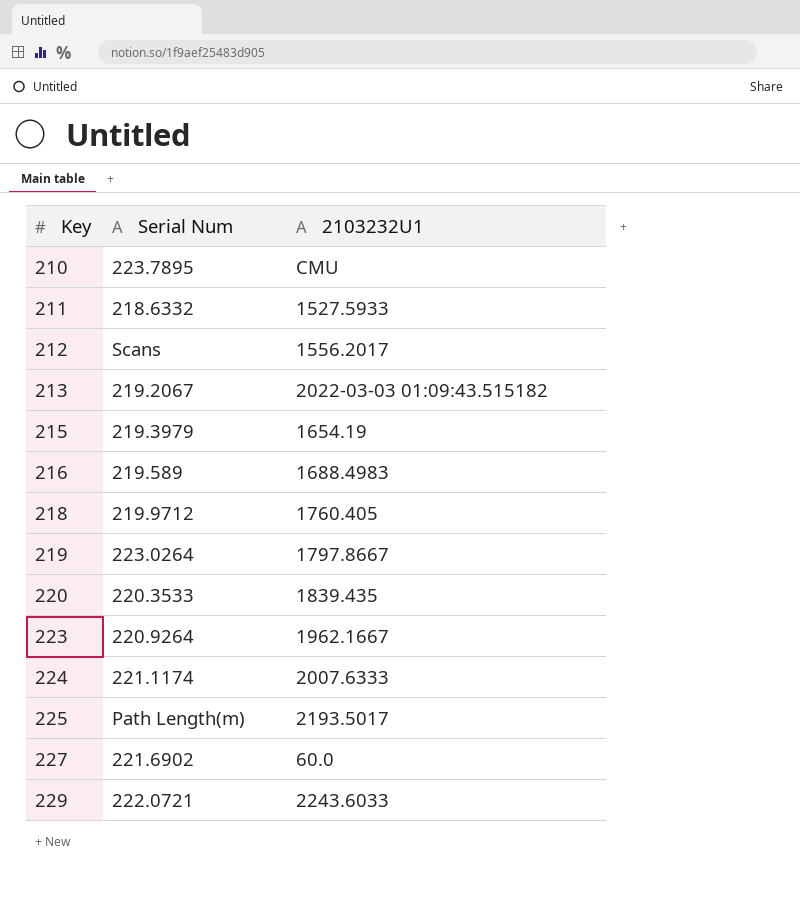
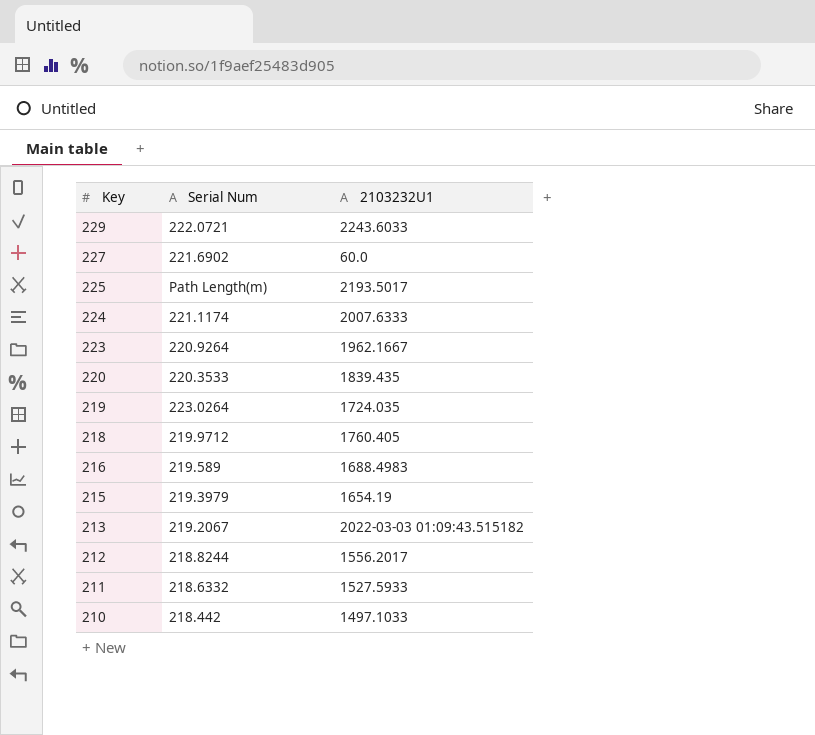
row order: Key ascending -> Key descending
219 | 2103232U1: 1797.8667 -> 1724.035
212 | Serial Num: Scans -> 218.8244
210 | Serial Num: 223.7895 -> 218.442
210 | 2103232U1: CMU -> 1497.1033

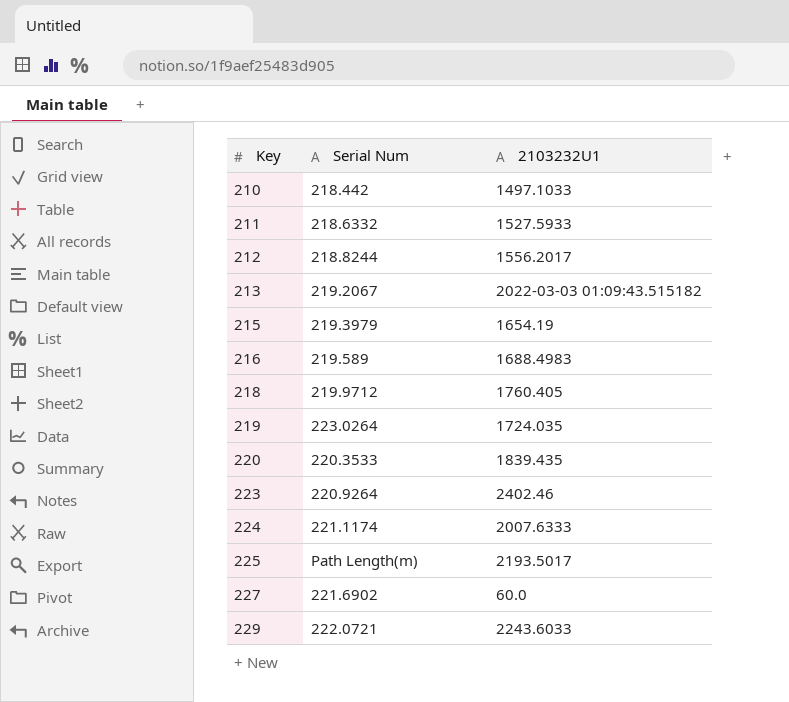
row order: Key descending -> Key ascending
223 | 2103232U1: 1962.1667 -> 2402.46

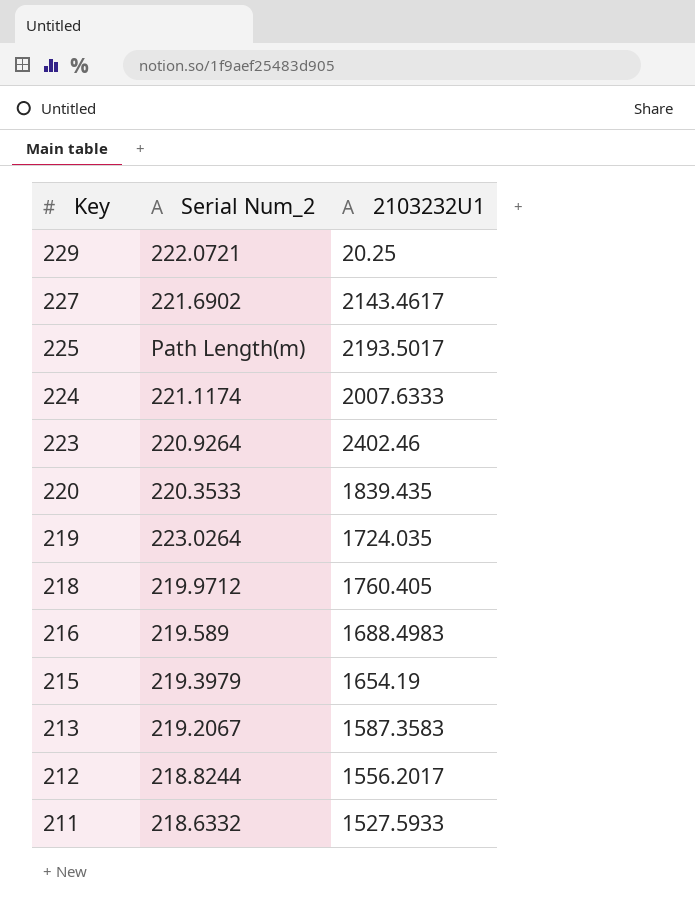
row order: Key ascending -> Key descending
column name: Serial Num -> Serial Num_2
row 210: 218.442 | 1497.1033 -> none
229 | 2103232U1: 2243.6033 -> 20.25
227 | 2103232U1: 60.0 -> 2143.4617
213 | 2103232U1: 2022-03-03 01:09:43.515182 -> 1587.3583

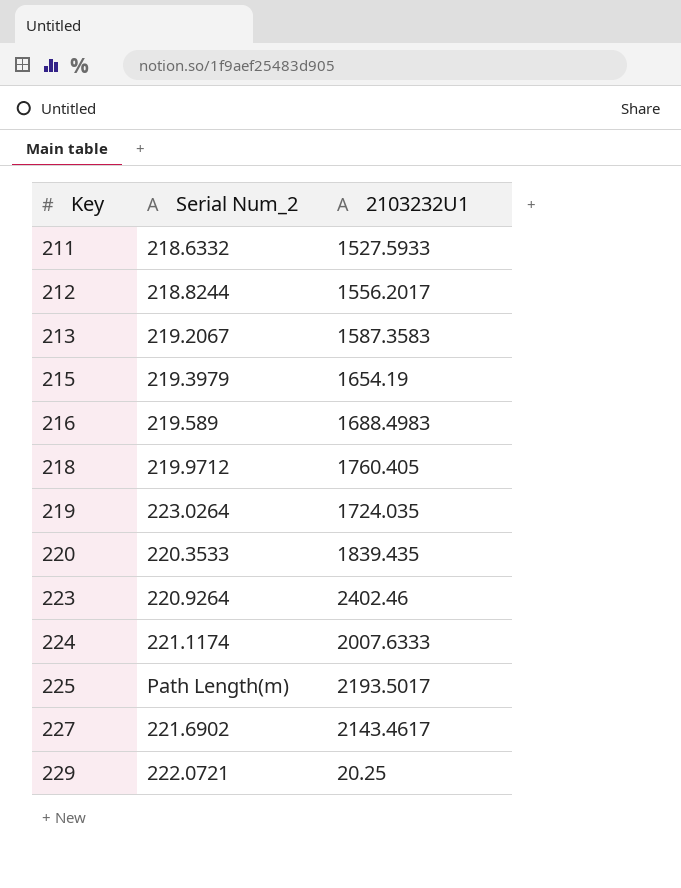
row order: Key descending -> Key ascending

